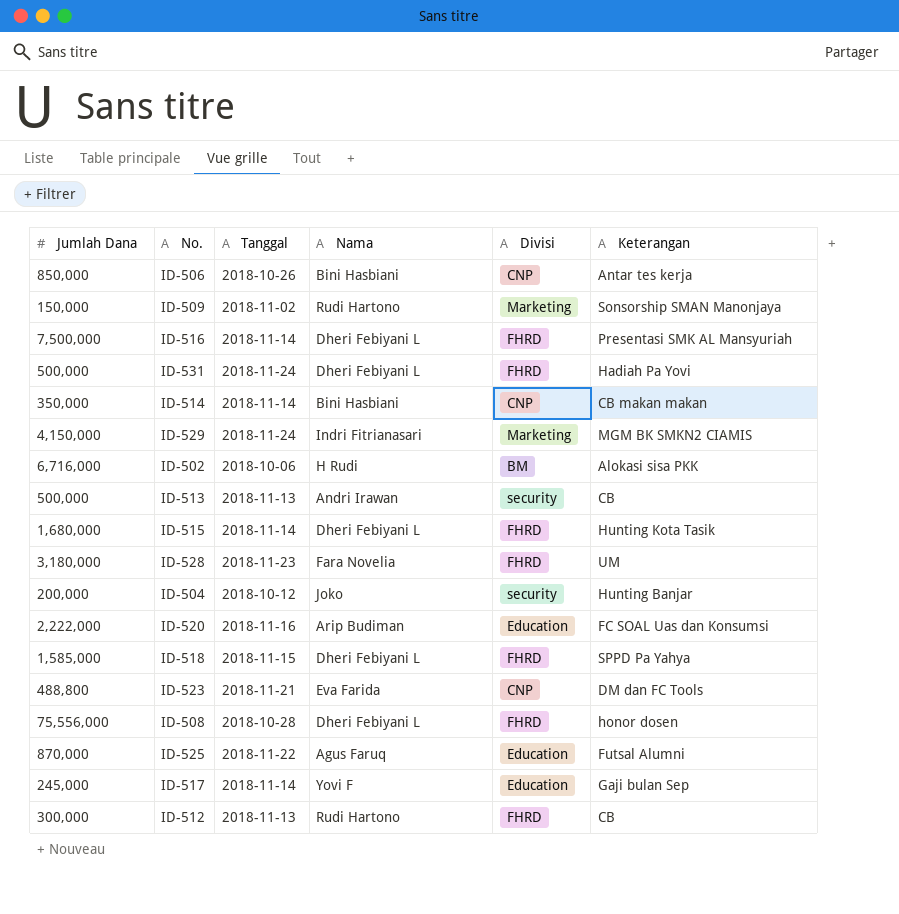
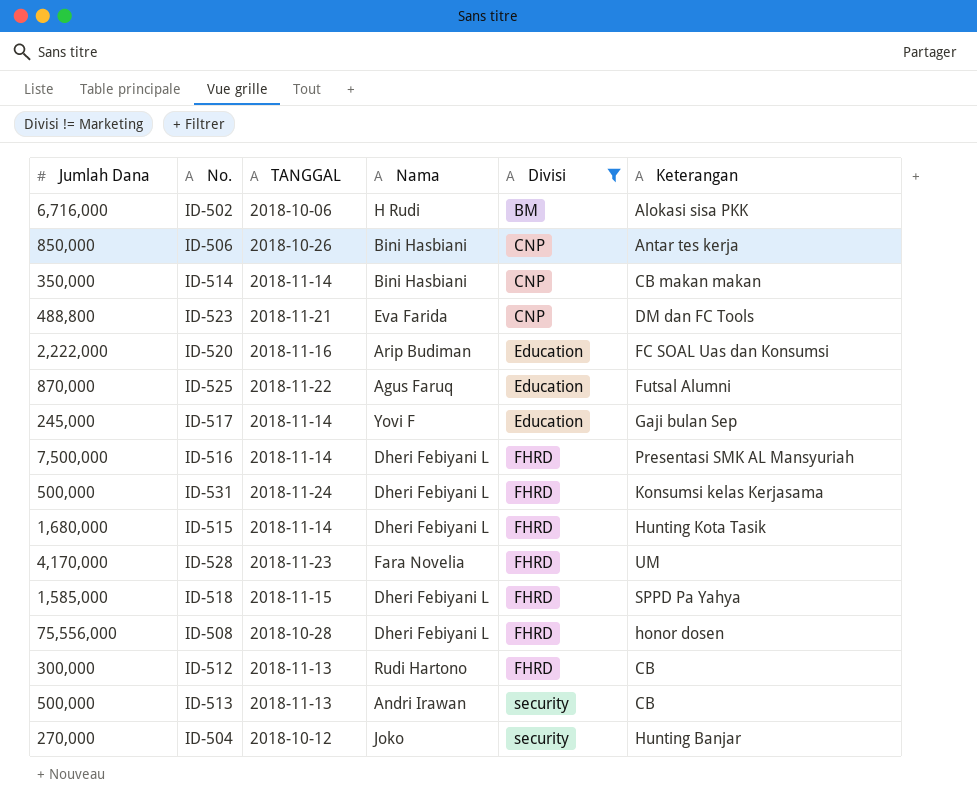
filter: none -> Divisi != Marketing
row order: none -> Divisi ascending
column name: Tanggal -> TANGGAL
ID-531 | Keterangan: Hadiah Pa Yovi -> Konsumsi kelas Kerjasama
ID-528 | Jumlah Dana: 3,180,000 -> 4,170,000
ID-504 | Jumlah Dana: 200,000 -> 270,000

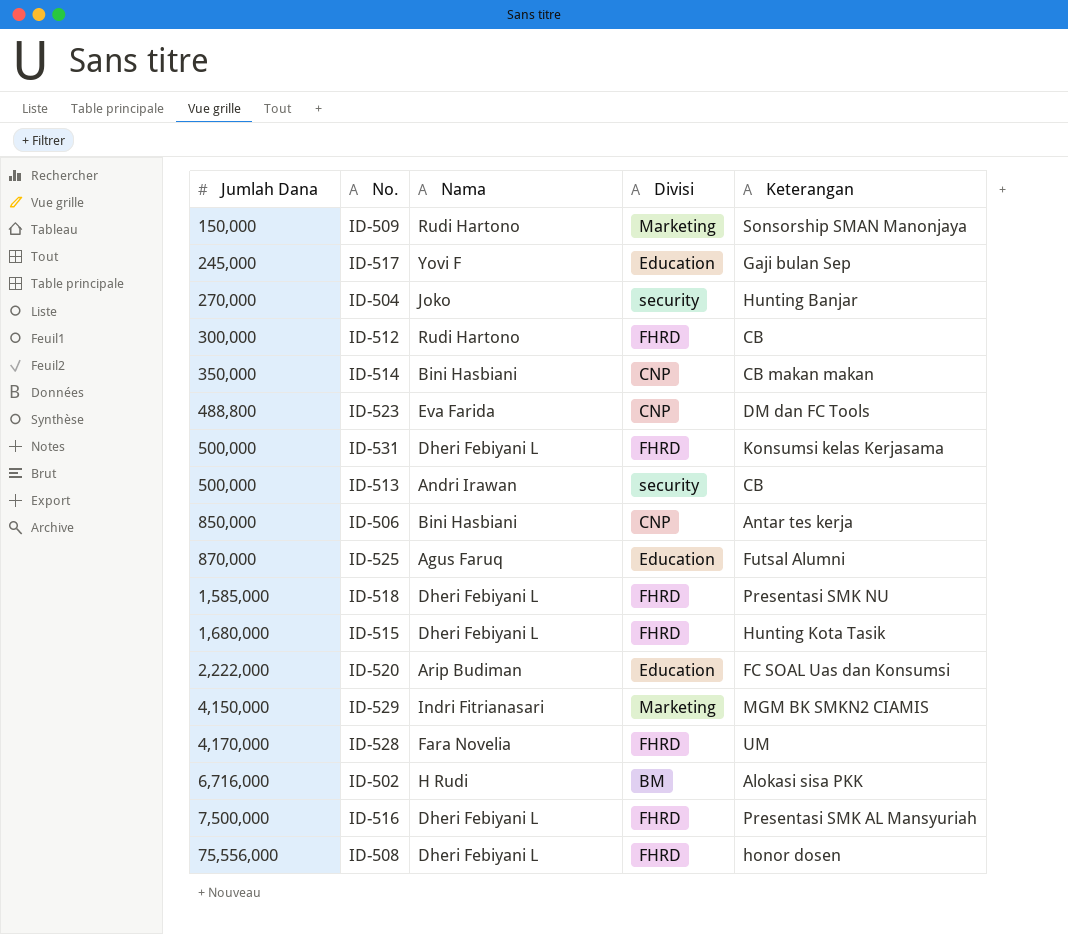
filter: Divisi != Marketing -> none
row order: Divisi ascending -> Jumlah Dana ascending
column TANGGAL | position: 3 -> none
ID-518 | Keterangan: SPPD Pa Yahya -> Presentasi SMK NU

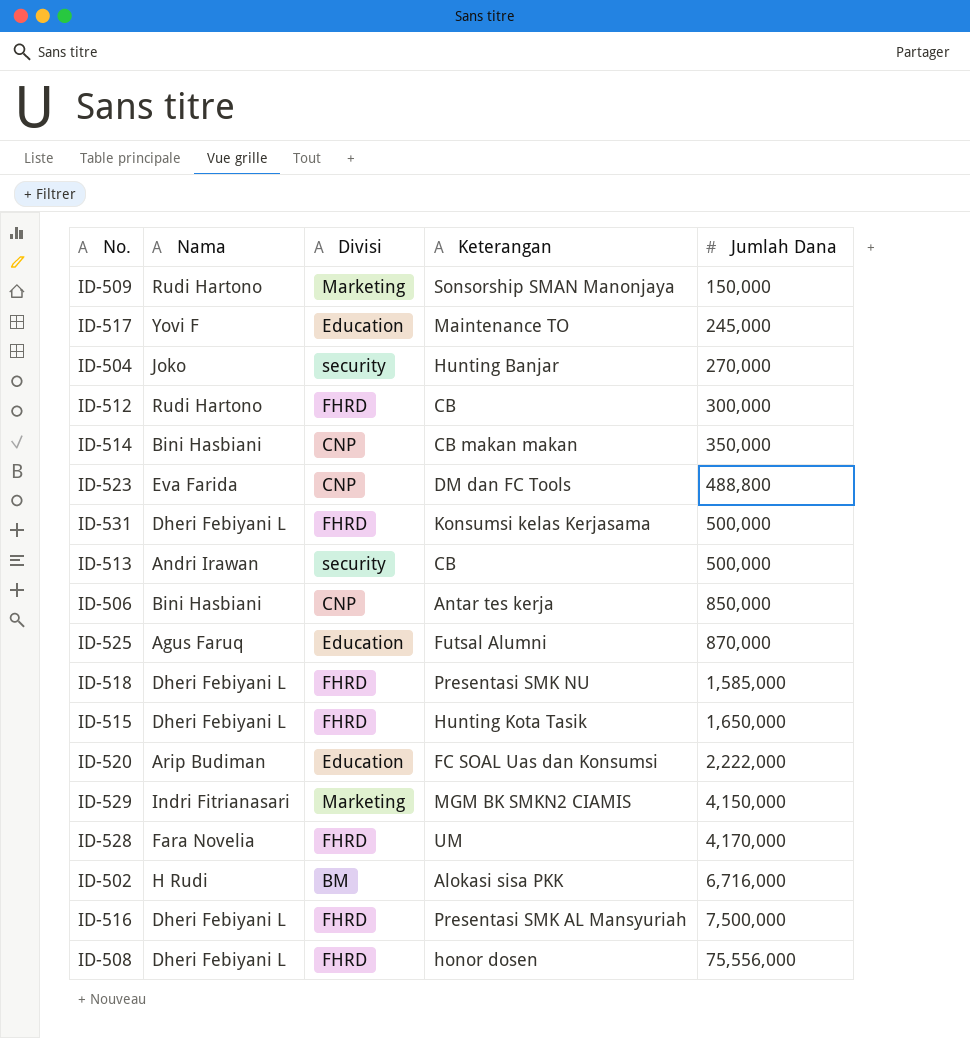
column Jumlah Dana | position: 1 -> 5
ID-517 | Keterangan: Gaji bulan Sep -> Maintenance TO
ID-515 | Jumlah Dana: 1,680,000 -> 1,650,000

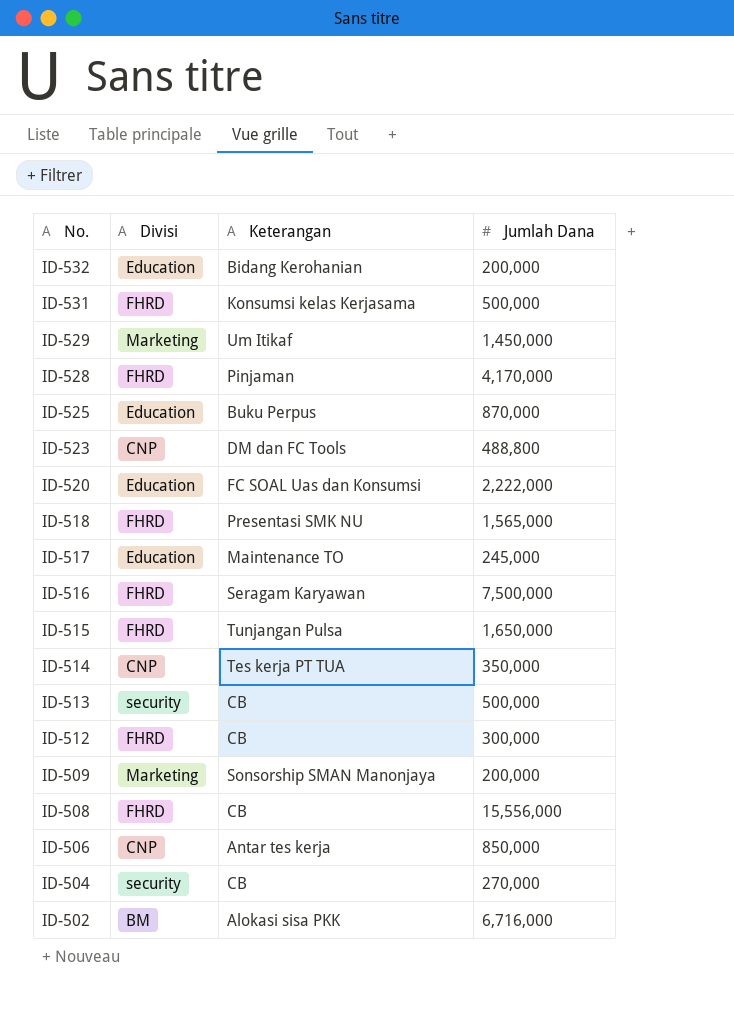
row order: Jumlah Dana ascending -> No. descending
column Nama | position: 2 -> none
row ID-532: none -> Education | Bidang Kerohanian | 200,000
ID-529 | Keterangan: MGM BK SMKN2 CIAMIS -> Um Itikaf
ID-529 | Jumlah Dana: 4,150,000 -> 1,450,000
ID-528 | Keterangan: UM -> Pinjaman
ID-525 | Keterangan: Futsal Alumni -> Buku Perpus
ID-518 | Jumlah Dana: 1,585,000 -> 1,565,000
ID-516 | Keterangan: Presentasi SMK AL Mansyuriah -> Seragam Karyawan
ID-515 | Keterangan: Hunting Kota Tasik -> Tunjangan Pulsa
ID-514 | Keterangan: CB makan makan -> Tes kerja PT TUA
ID-509 | Jumlah Dana: 150,000 -> 200,000
ID-508 | Keterangan: honor dosen -> CB
ID-508 | Jumlah Dana: 75,556,000 -> 15,556,000
ID-504 | Keterangan: Hunting Banjar -> CB

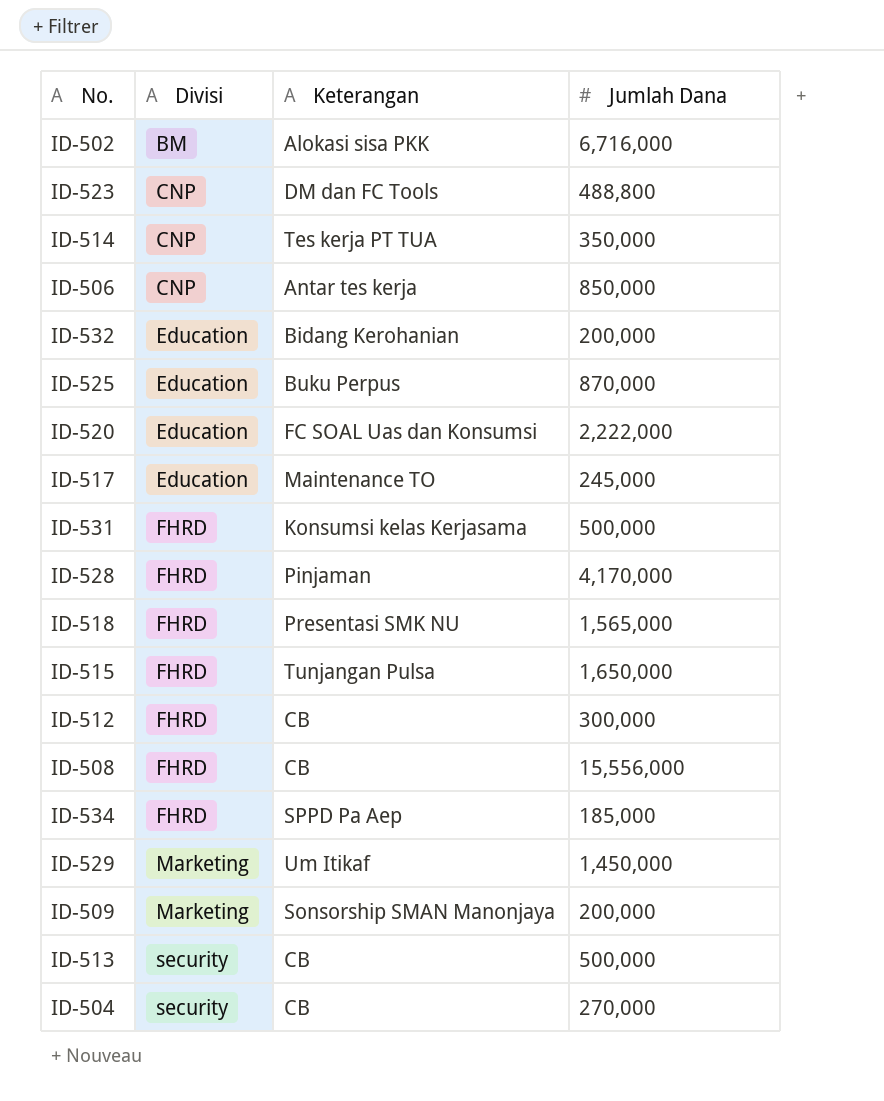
row order: No. descending -> Divisi ascending
row ID-516: FHRD | Seragam Karyawan | 7,500,000 -> none
row ID-534: none -> FHRD | SPPD Pa Aep | 185,000

